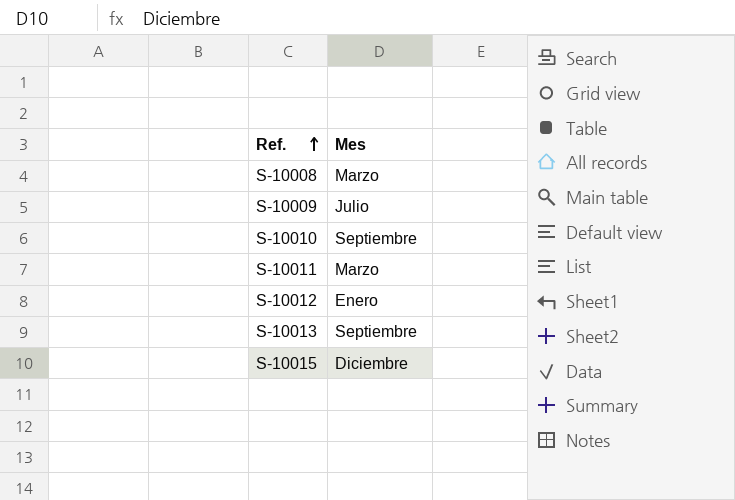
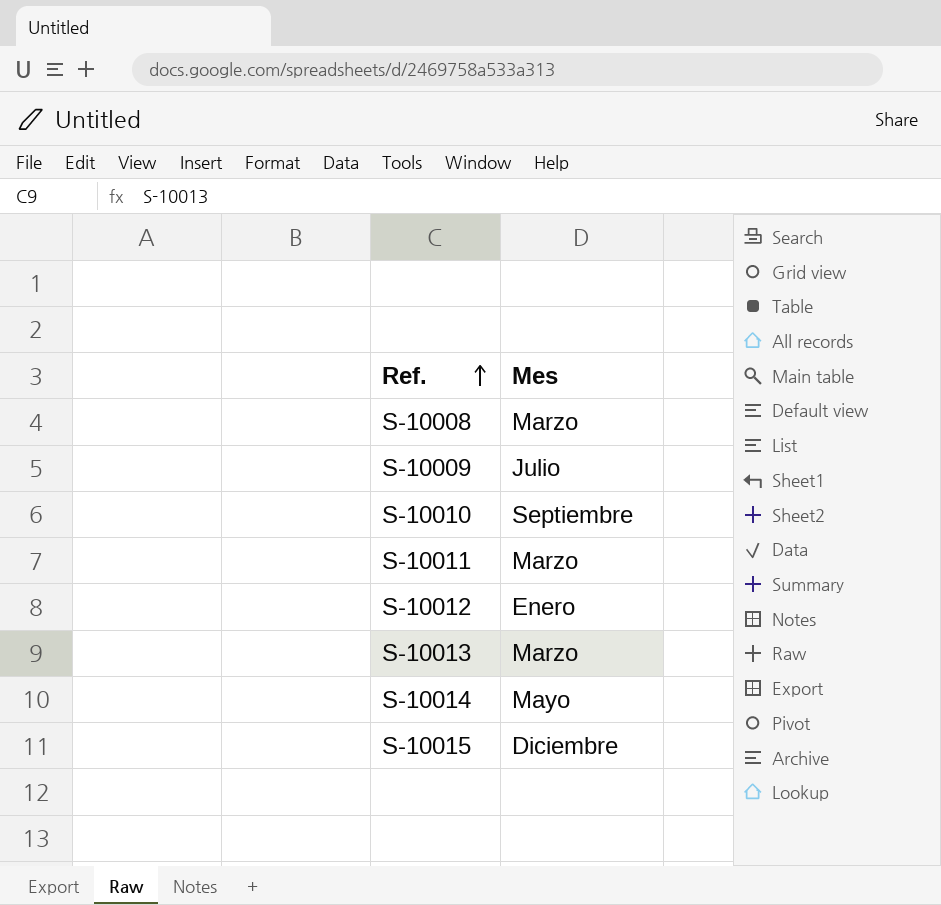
S-10013 | Mes: Septiembre -> Marzo
row S-10014: none -> Mayo

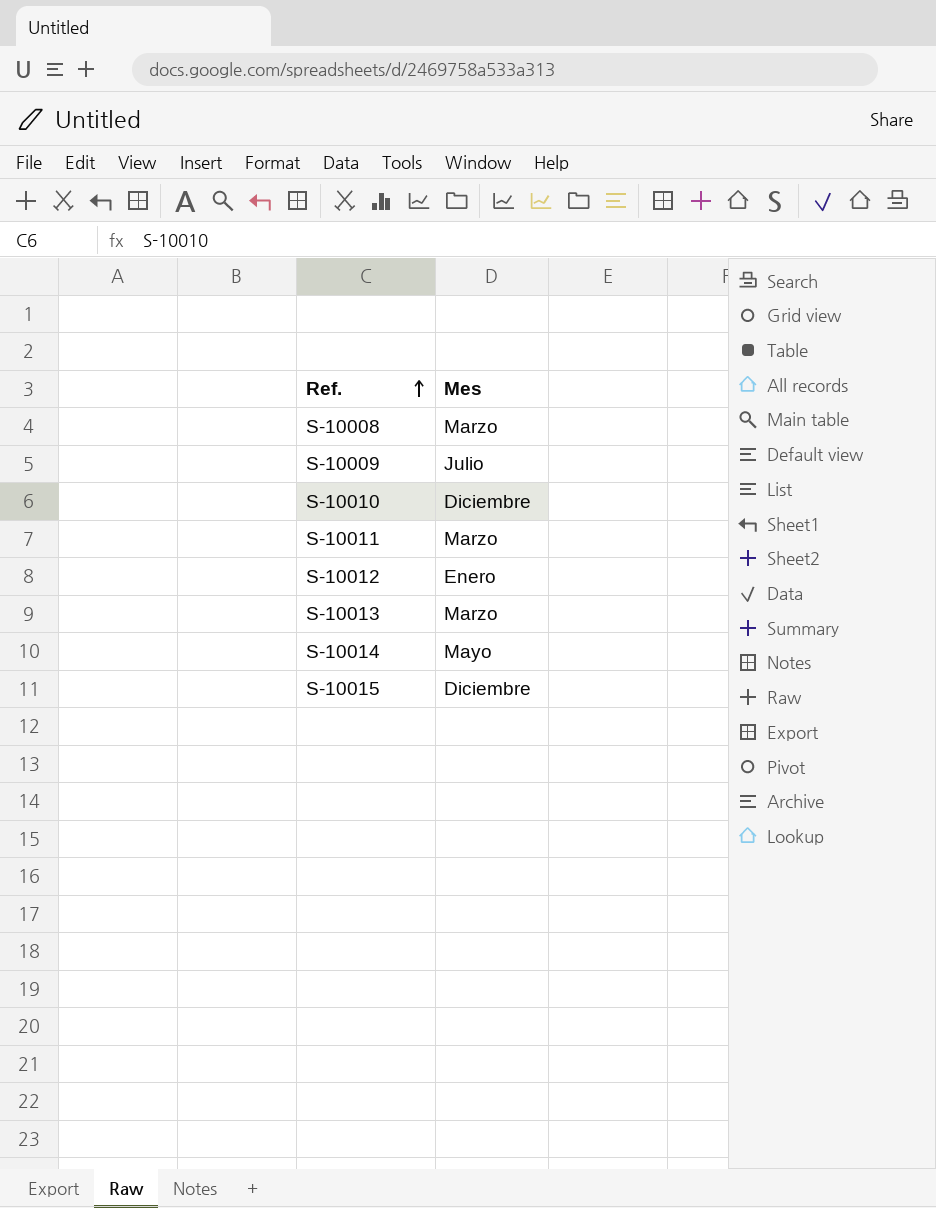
S-10010 | Mes: Septiembre -> Diciembre

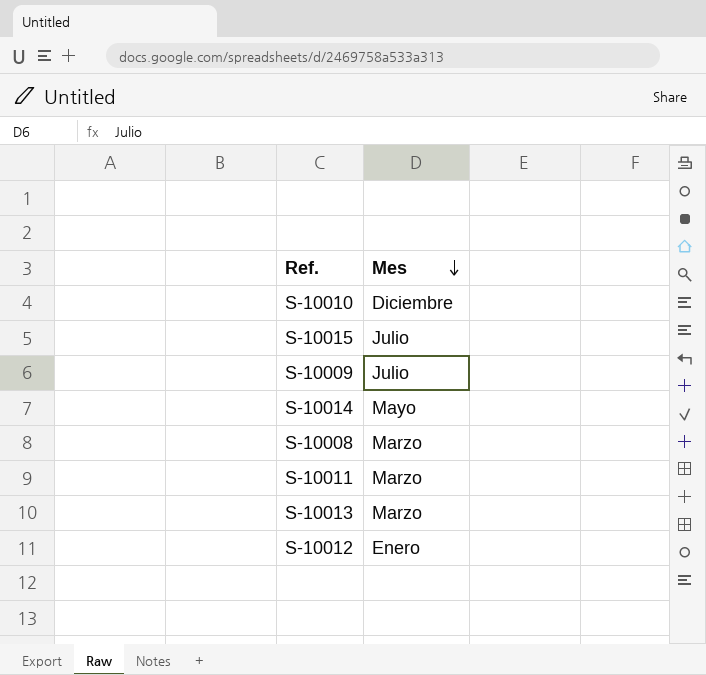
row order: Ref. ascending -> Mes descending
S-10015 | Mes: Diciembre -> Julio

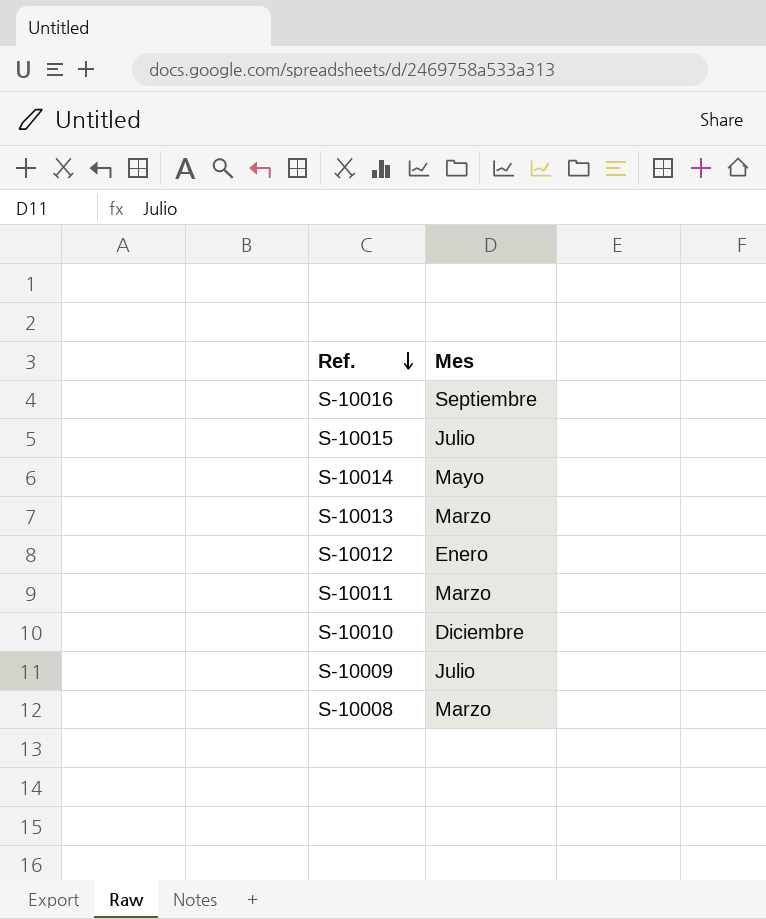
row order: Mes descending -> Ref. descending
row S-10016: none -> Septiembre

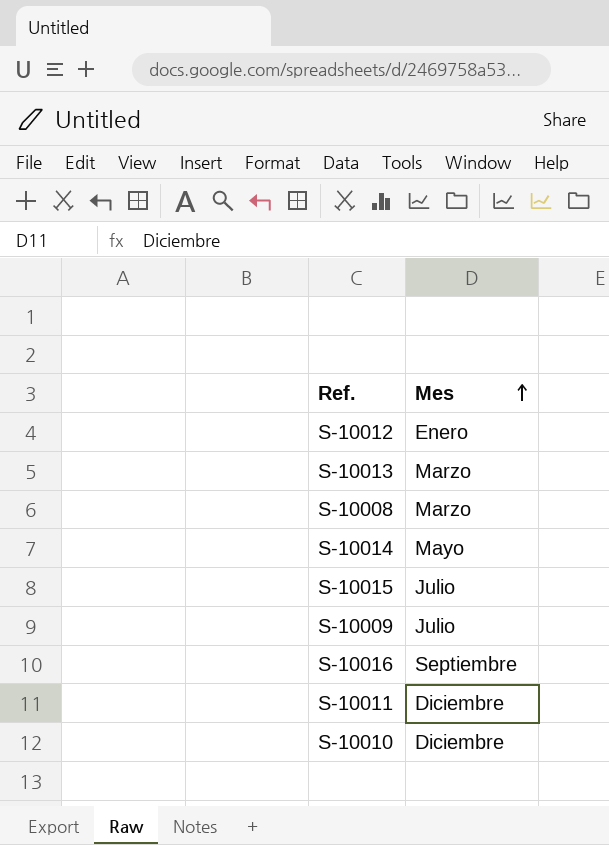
row order: Ref. descending -> Mes ascending
S-10011 | Mes: Marzo -> Diciembre

